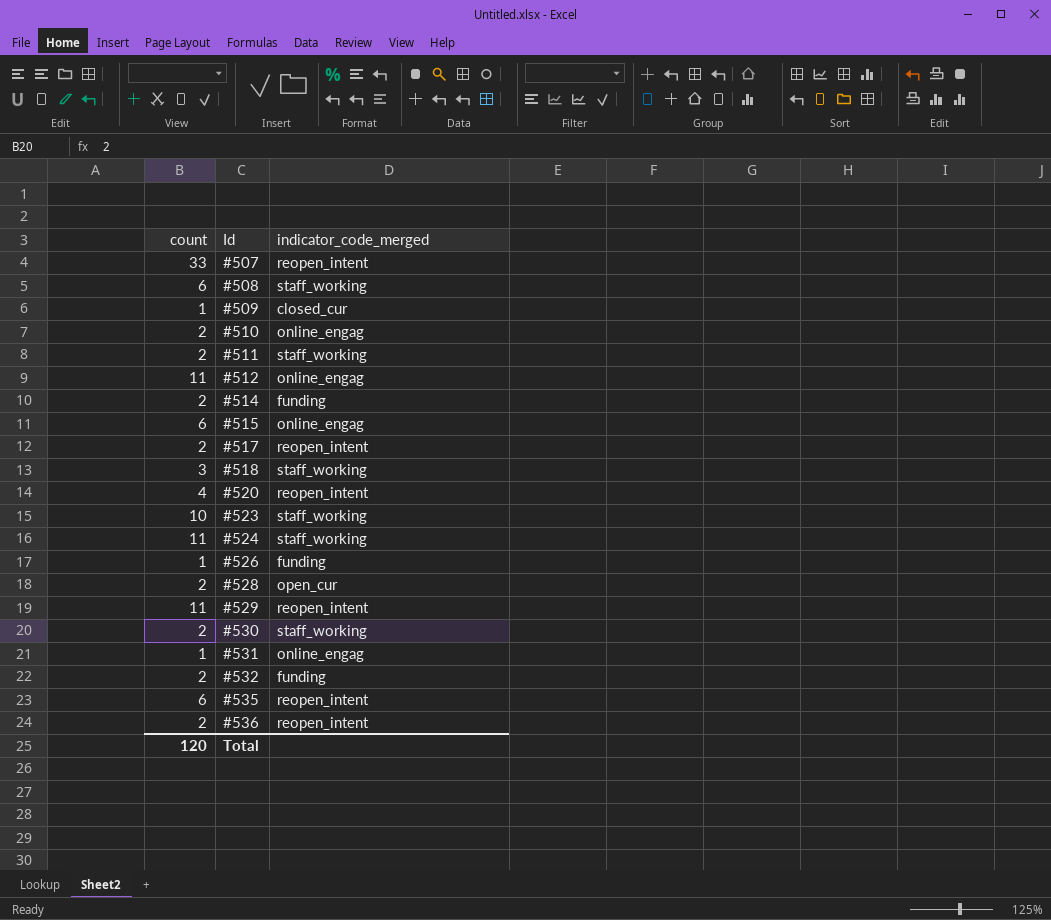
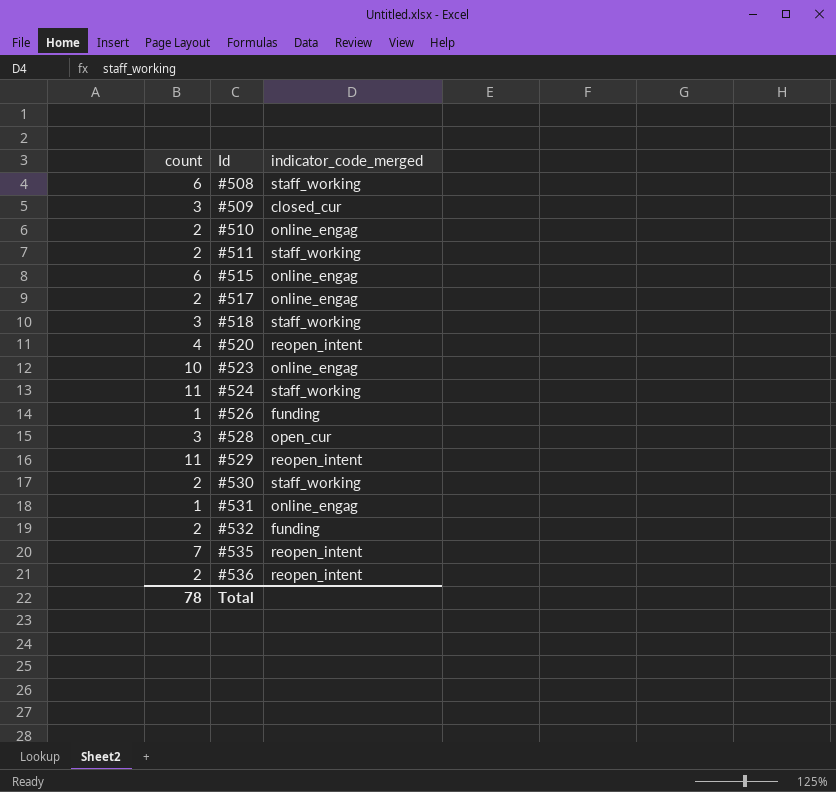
row #507: 33 | reopen_intent -> none
row #512: 11 | online_engag -> none
row #514: 2 | funding -> none
#509 | count: 1 -> 3
#517 | indicator_code_merged: reopen_intent -> online_engag
#523 | indicator_code_merged: staff_working -> online_engag
#528 | count: 2 -> 3
#535 | count: 6 -> 7
Total | count: 120 -> 78

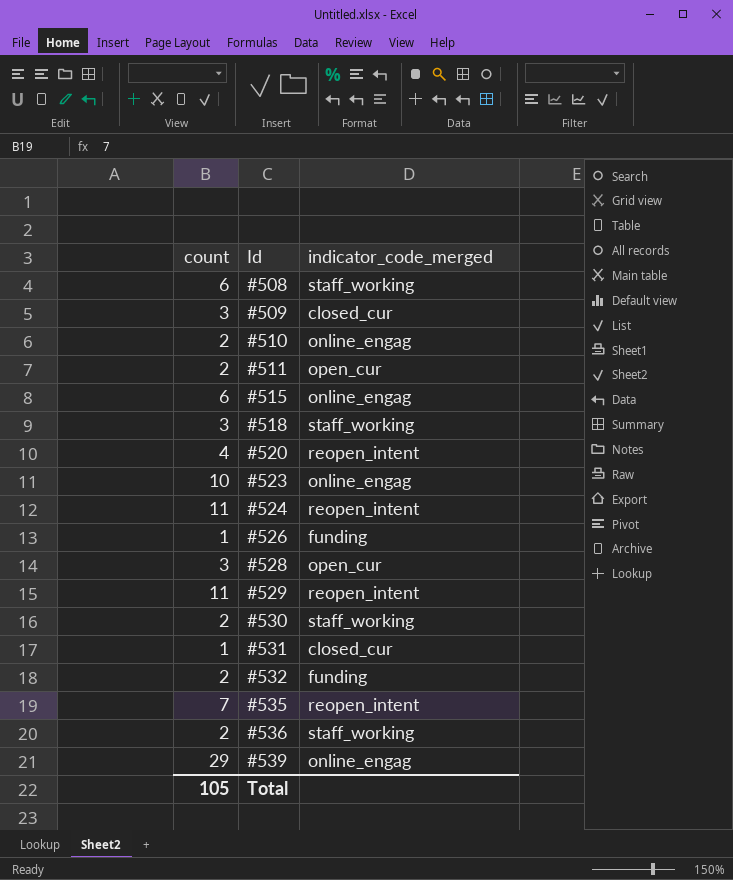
row #517: 2 | online_engag -> none
#511 | indicator_code_merged: staff_working -> open_cur
#524 | indicator_code_merged: staff_working -> reopen_intent
#531 | indicator_code_merged: online_engag -> closed_cur
#536 | indicator_code_merged: reopen_intent -> staff_working
row #539: none -> 29 | online_engag
Total | count: 78 -> 105

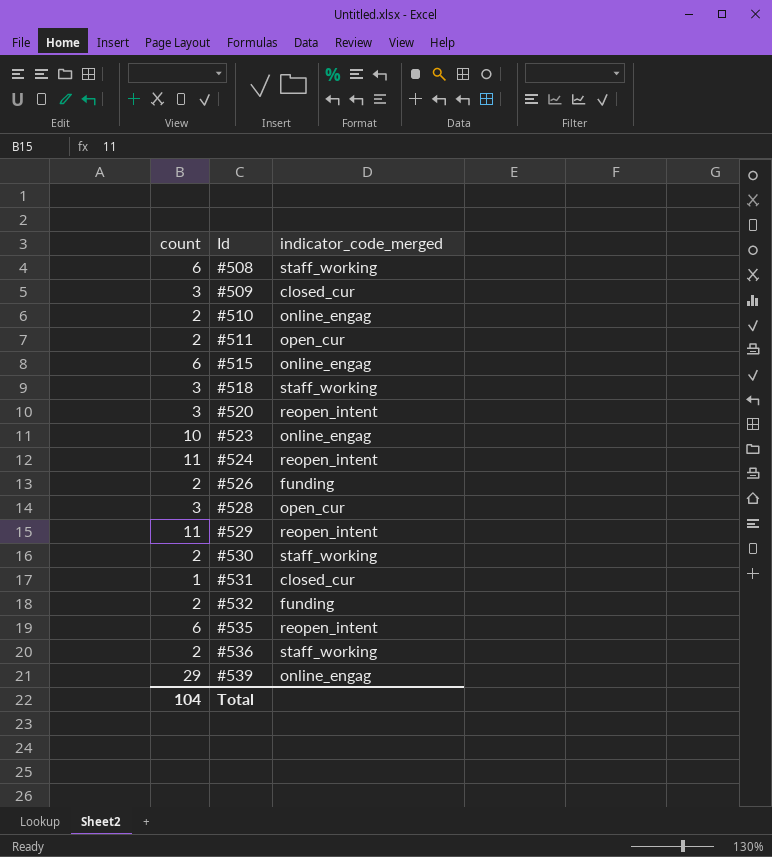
#520 | count: 4 -> 3
#526 | count: 1 -> 2
#535 | count: 7 -> 6
Total | count: 105 -> 104

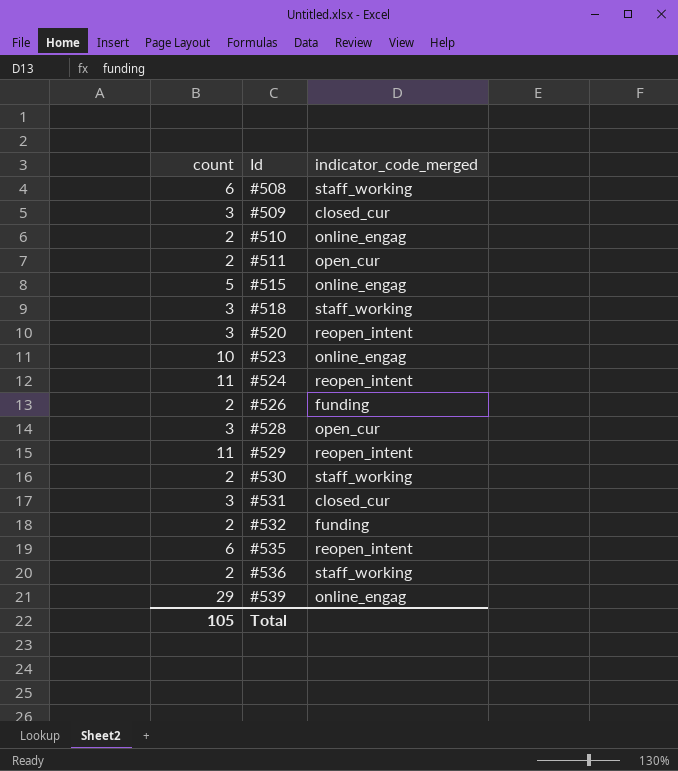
#515 | count: 6 -> 5
#531 | count: 1 -> 3
Total | count: 104 -> 105

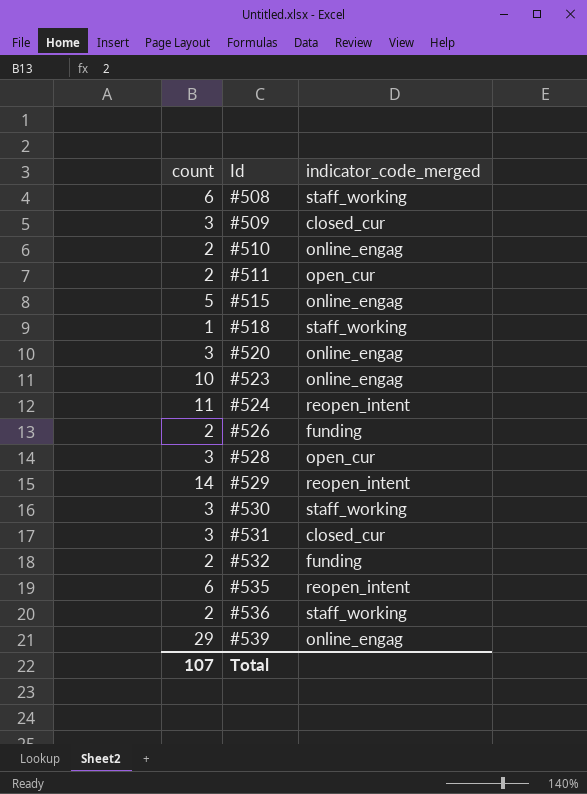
#518 | count: 3 -> 1
#520 | indicator_code_merged: reopen_intent -> online_engag
#529 | count: 11 -> 14
#530 | count: 2 -> 3
Total | count: 105 -> 107

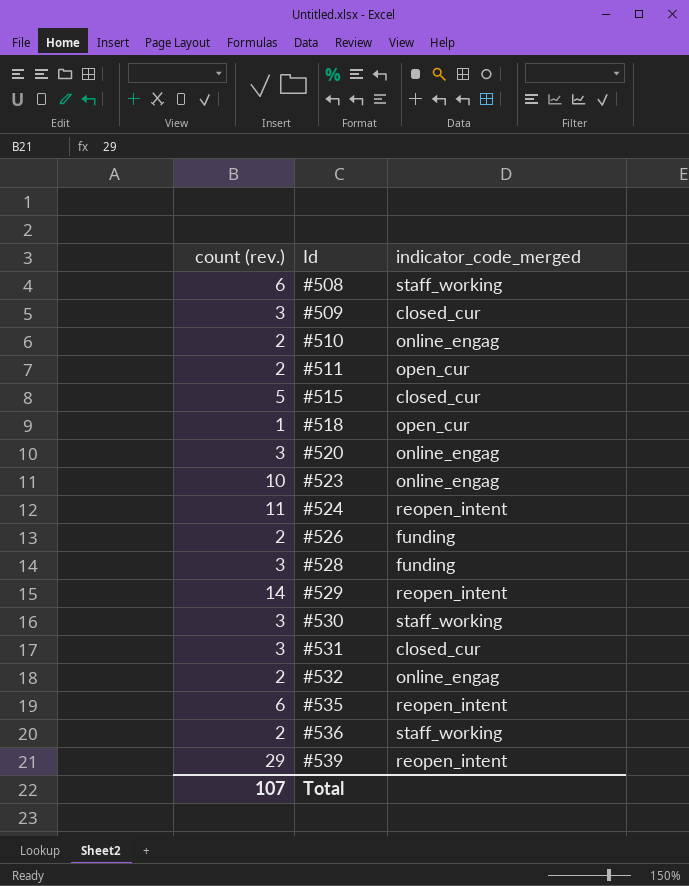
column name: count -> count (rev.)
#515 | indicator_code_merged: online_engag -> closed_cur
#518 | indicator_code_merged: staff_working -> open_cur
#528 | indicator_code_merged: open_cur -> funding
#532 | indicator_code_merged: funding -> online_engag
#539 | indicator_code_merged: online_engag -> reopen_intent

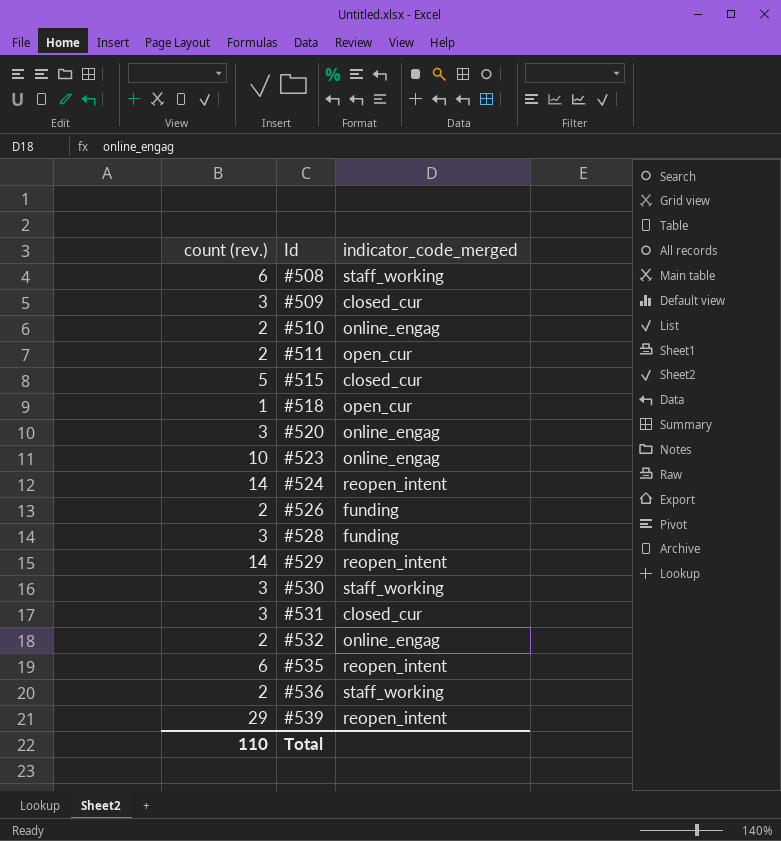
#524 | count (rev.): 11 -> 14
Total | count (rev.): 107 -> 110

